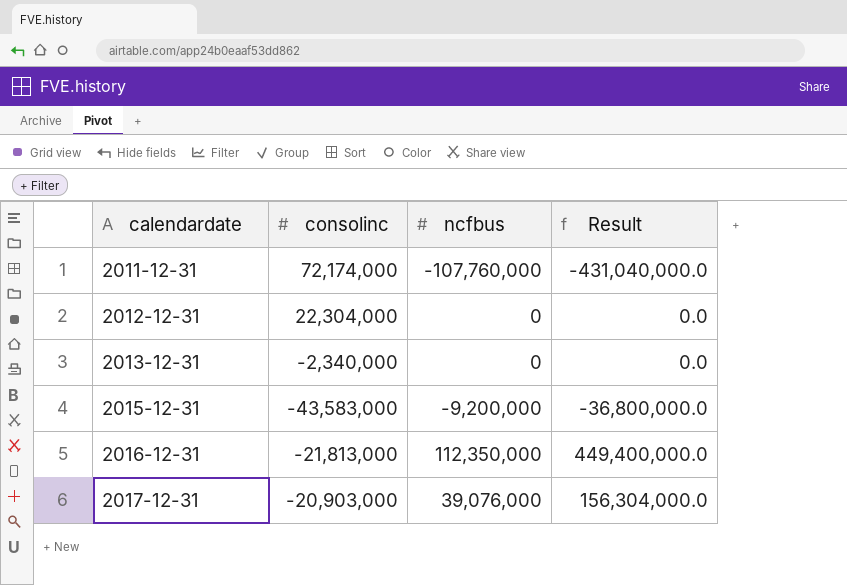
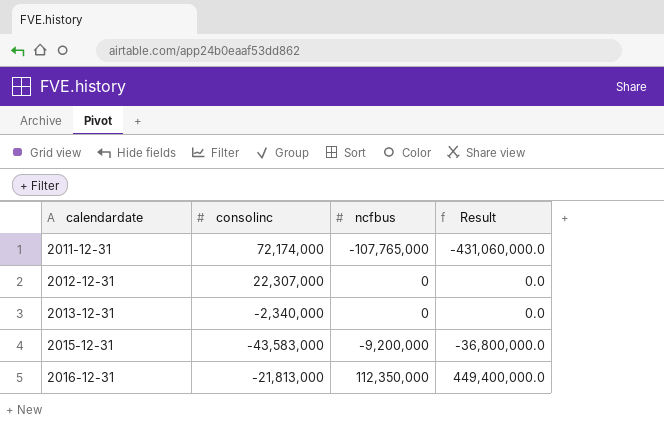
row 2017-12-31: -20,903,000 | 39,076,000 | 156,304,000.0 -> none
2011-12-31 | ncfbus: -107,760,000 -> -107,765,000
2011-12-31 | Result: -431,040,000.0 -> -431,060,000.0
2012-12-31 | consolinc: 22,304,000 -> 22,307,000

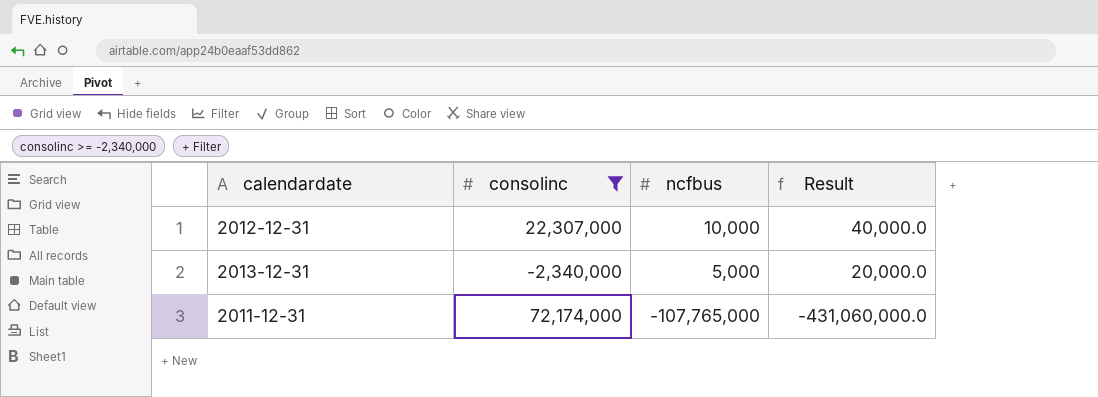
filter: none -> consolinc >= -2,340,000
row order: calendardate ascending -> ncfbus descending
2012-12-31 | ncfbus: 0 -> 10,000
2012-12-31 | Result: 0.0 -> 40,000.0
2013-12-31 | ncfbus: 0 -> 5,000
2013-12-31 | Result: 0.0 -> 20,000.0

